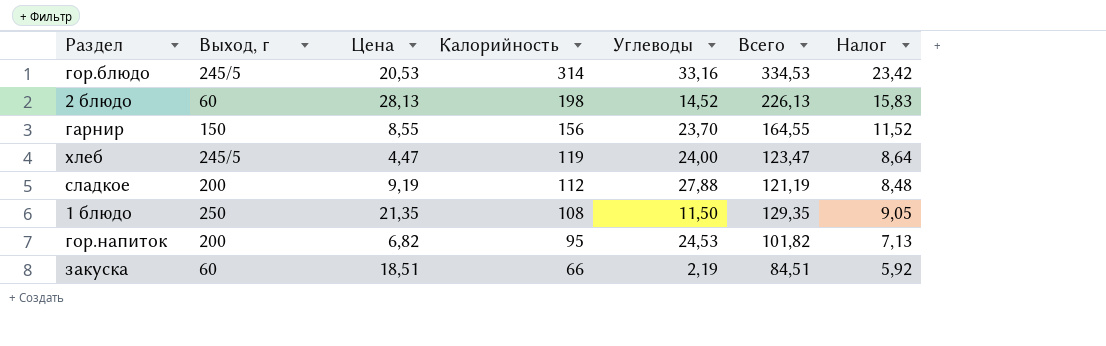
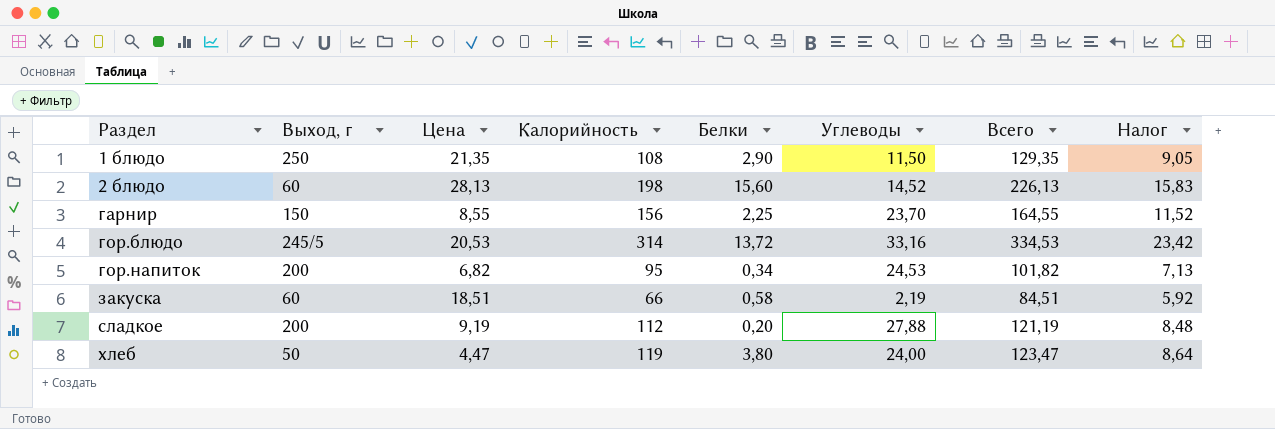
row order: Калорийность descending -> Раздел ascending
column Белки | position: none -> 5
хлеб | Выход, г: 245/5 -> 50

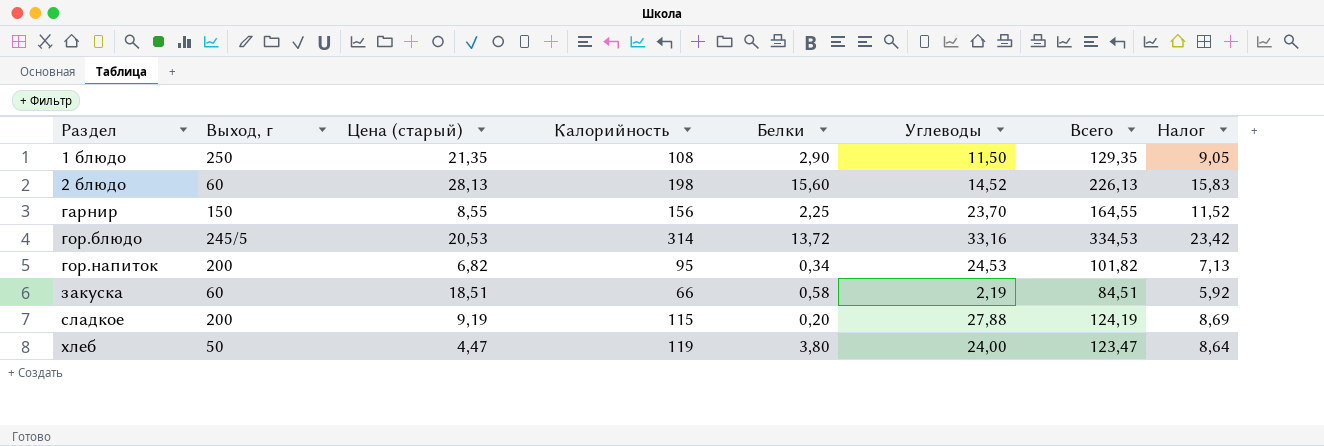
column name: Цена -> Цена (старый)
сладкое | Калорийность: 112 -> 115
сладкое | Всего: 121,19 -> 124,19
сладкое | Налог: 8,48 -> 8,69

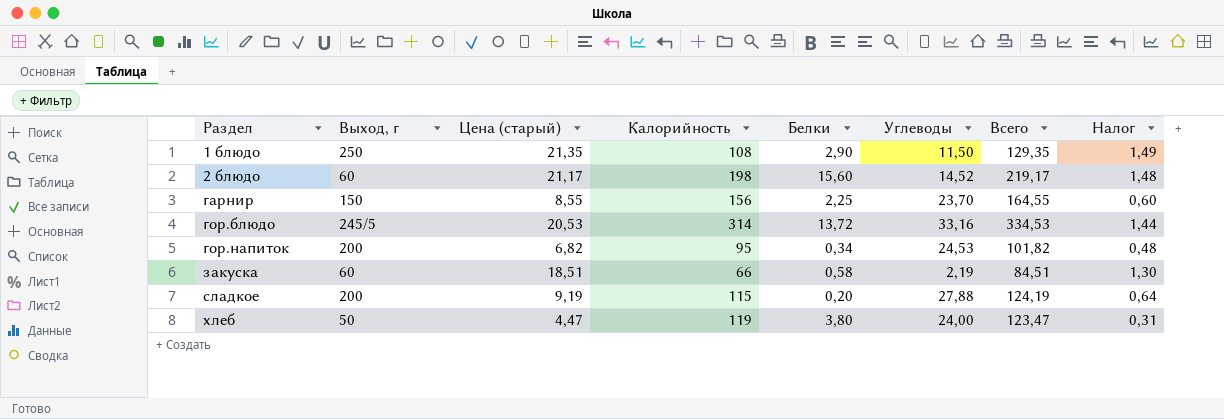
column Налог | formula: [Всего] * 0,07 -> [Цена (старый)] * 0,07
2 блюдо | Цена (старый): 28,13 -> 21,17
2 блюдо | Всего: 226,13 -> 219,17

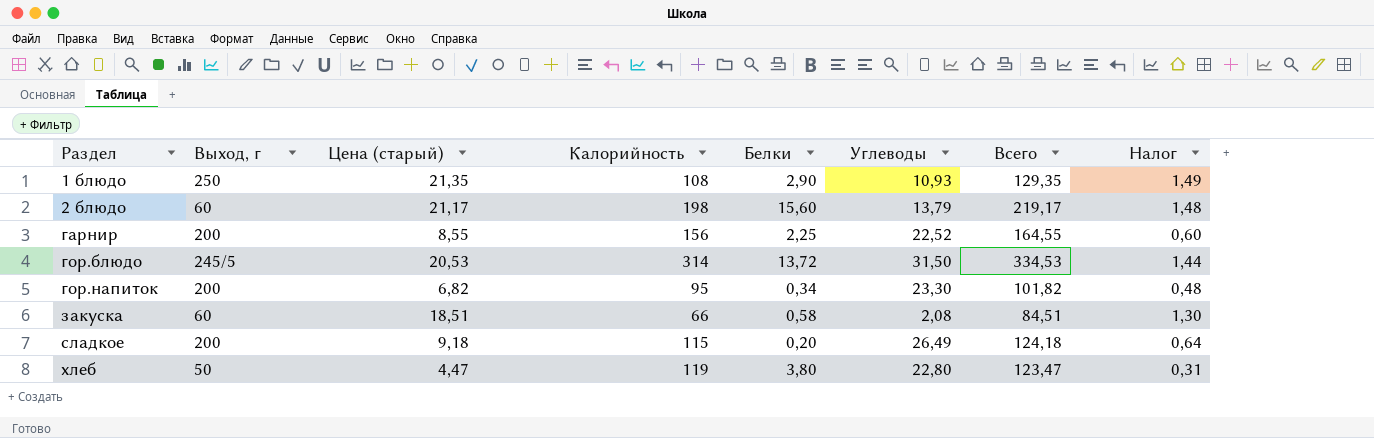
1 блюдо | Углеводы: 11,50 -> 10,93
2 блюдо | Углеводы: 14,52 -> 13,79
гарнир | Выход, г: 150 -> 200
гарнир | Углеводы: 23,70 -> 22,52
гор.блюдо | Углеводы: 33,16 -> 31,50
гор.напиток | Углеводы: 24,53 -> 23,30
закуска | Углеводы: 2,19 -> 2,08
сладкое | Цена (старый): 9,19 -> 9,18
сладкое | Углеводы: 27,88 -> 26,49
сладкое | Всего: 124,19 -> 124,18
хлеб | Углеводы: 24,00 -> 22,80

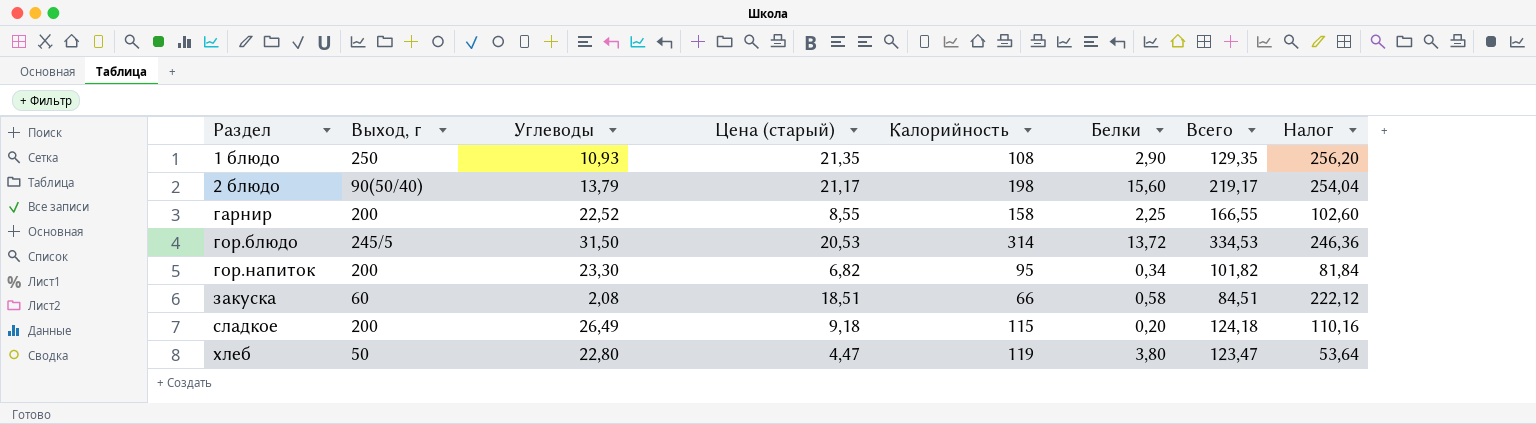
column Углеводы | position: 6 -> 3
column Налог | formula: [Цена (старый)] * 0,07 -> [Цена (старый)] * 12
2 блюдо | Выход, г: 60 -> 90(50/40)
гарнир | Калорийность: 156 -> 158
гарнир | Всего: 164,55 -> 166,55

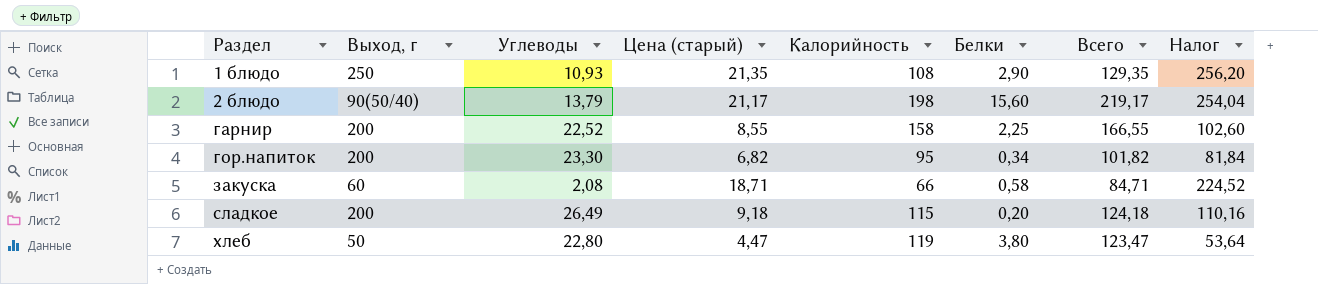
row гор.блюдо: 245/5 | 31,50 | 20,53 | 314 | 13,72 | 334,53 | 246,36 -> none
закуска | Цена (старый): 18,51 -> 18,71
закуска | Всего: 84,51 -> 84,71
закуска | Налог: 222,12 -> 224,52

